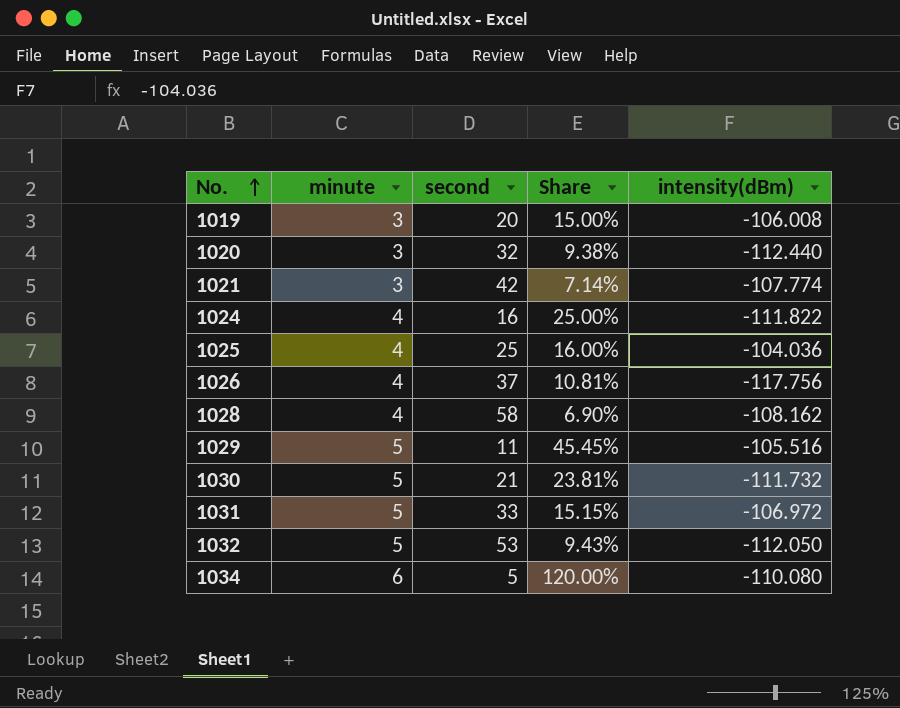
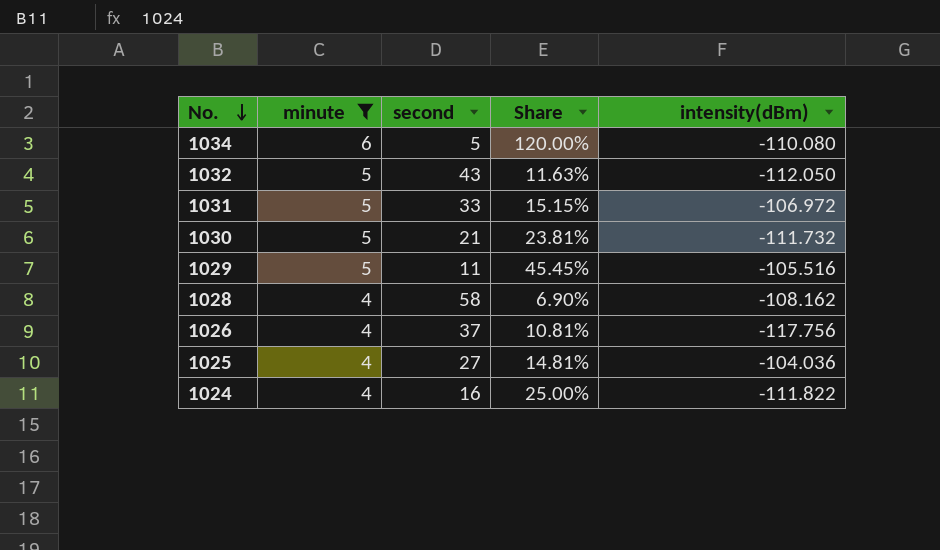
filter: none -> minute != 3
row order: No. ascending -> No. descending
1032 | second: 53 -> 43
1032 | Share: 9.43% -> 11.63%
1025 | second: 25 -> 27
1025 | Share: 16.00% -> 14.81%

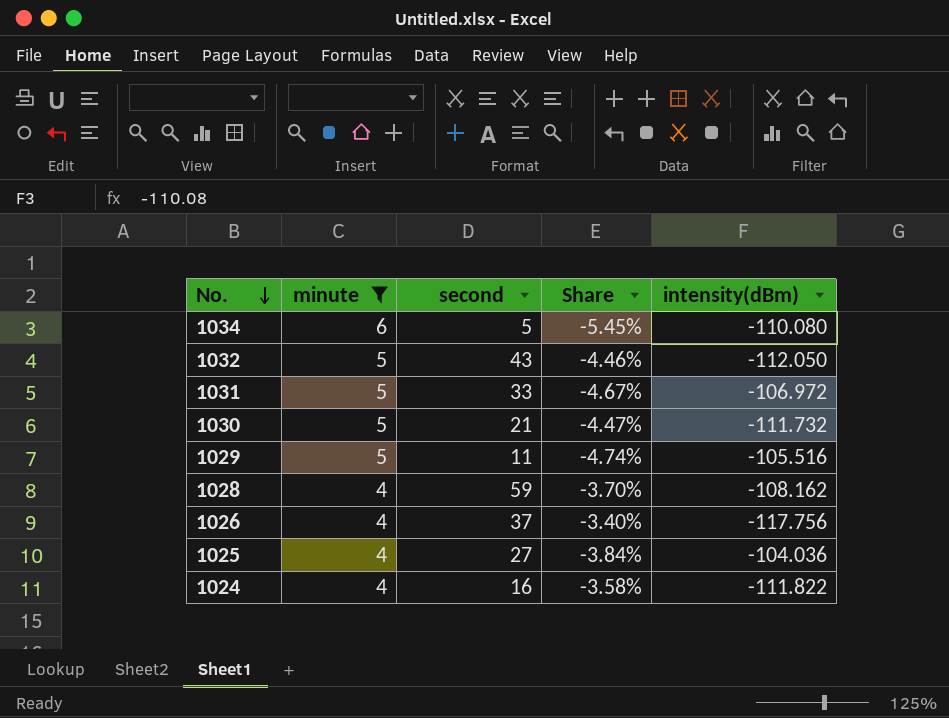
column Share | formula: [minute] / [second] -> [minute] / [intensity(dBm)]
1028 | second: 58 -> 59

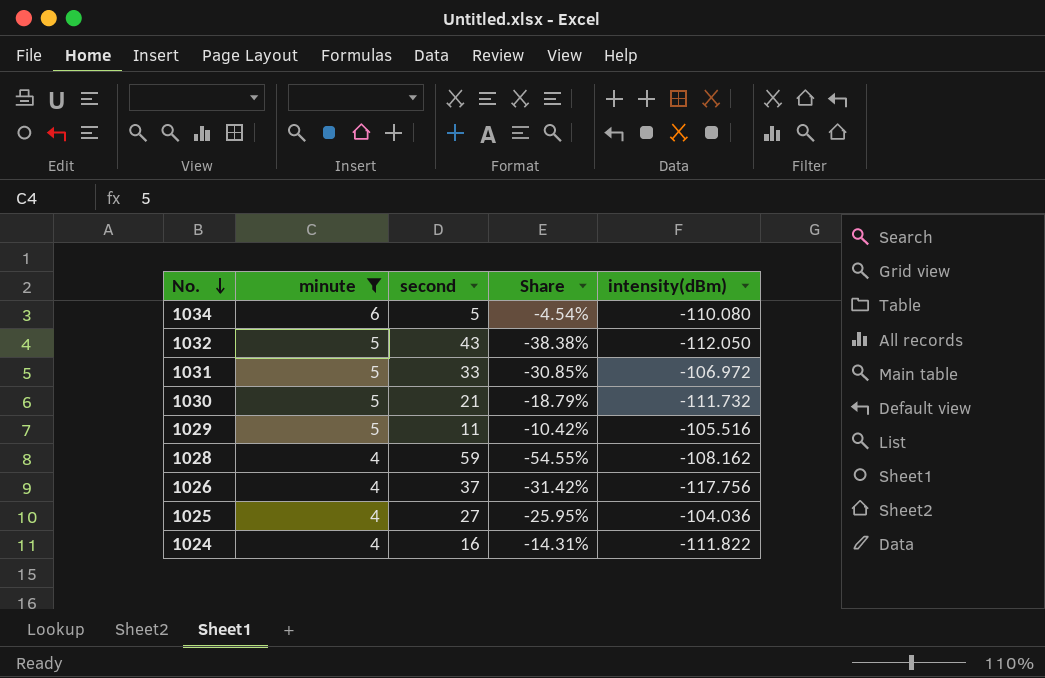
column Share | formula: [minute] / [intensity(dBm)] -> [second] / [intensity(dBm)]

